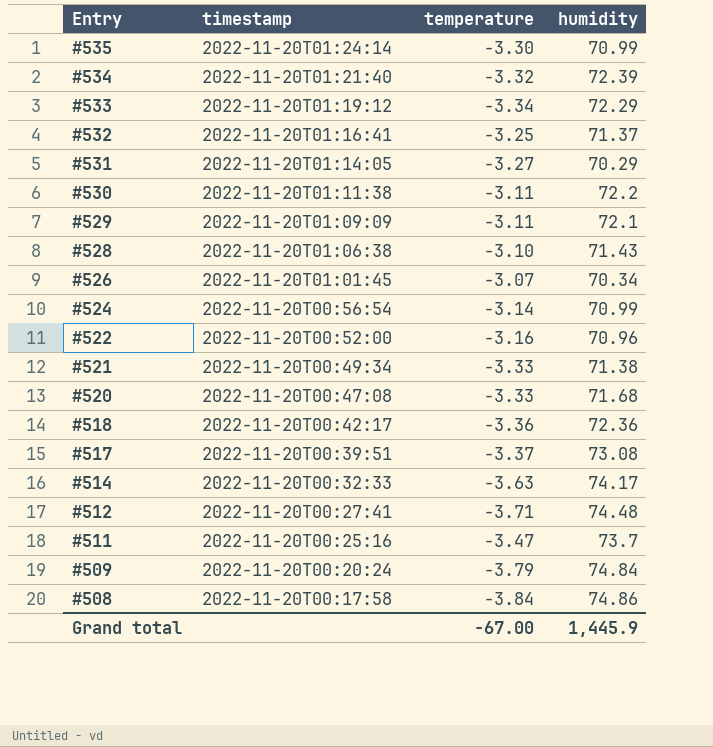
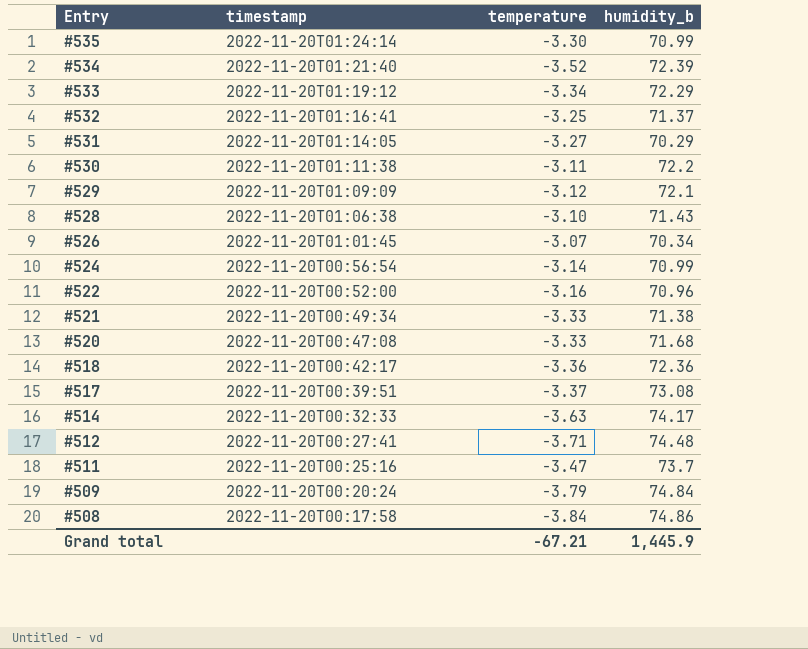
column name: humidity -> humidity_b
#534 | temperature: -3.32 -> -3.52
#529 | temperature: -3.11 -> -3.12
Grand total | temperature: -67.00 -> -67.21

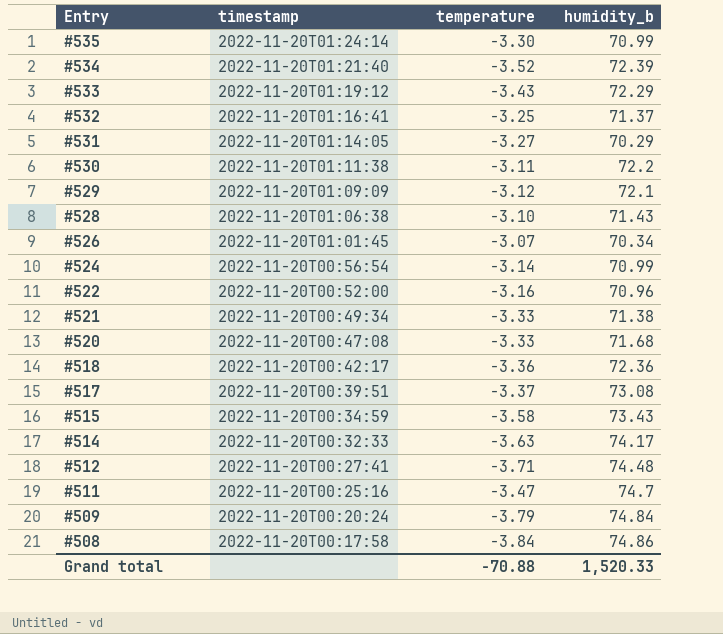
#533 | temperature: -3.34 -> -3.43
row #515: none -> 2022-11-20T00:34:59 | -3.58 | 73.43
#511 | humidity_b: 73.7 -> 74.7
Grand total | temperature: -67.21 -> -70.88
Grand total | humidity_b: 1,445.9 -> 1,520.33

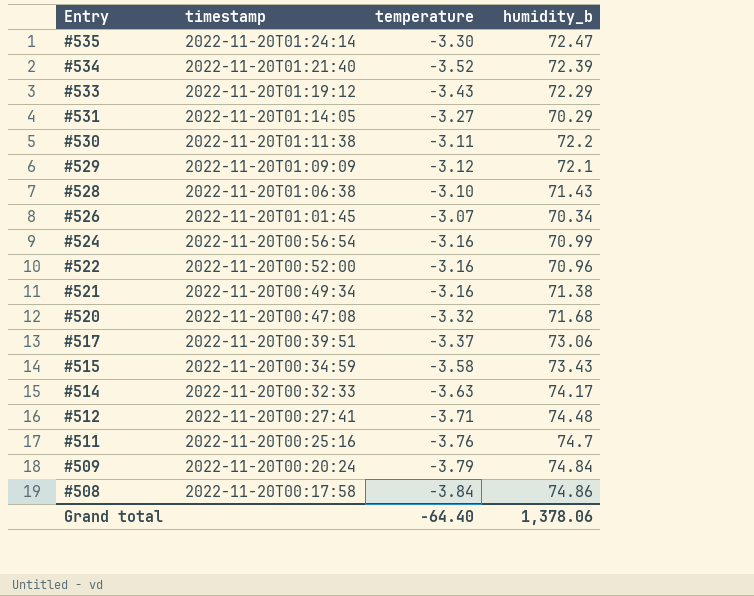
row #532: 2022-11-20T01:16:41 | -3.25 | 71.37 -> none
row #518: 2022-11-20T00:42:17 | -3.36 | 72.36 -> none
#535 | humidity_b: 70.99 -> 72.47
#524 | temperature: -3.14 -> -3.16
#521 | temperature: -3.33 -> -3.16
#520 | temperature: -3.33 -> -3.32
#517 | humidity_b: 73.08 -> 73.06
#511 | temperature: -3.47 -> -3.76
Grand total | temperature: -70.88 -> -64.40
Grand total | humidity_b: 1,520.33 -> 1,378.06

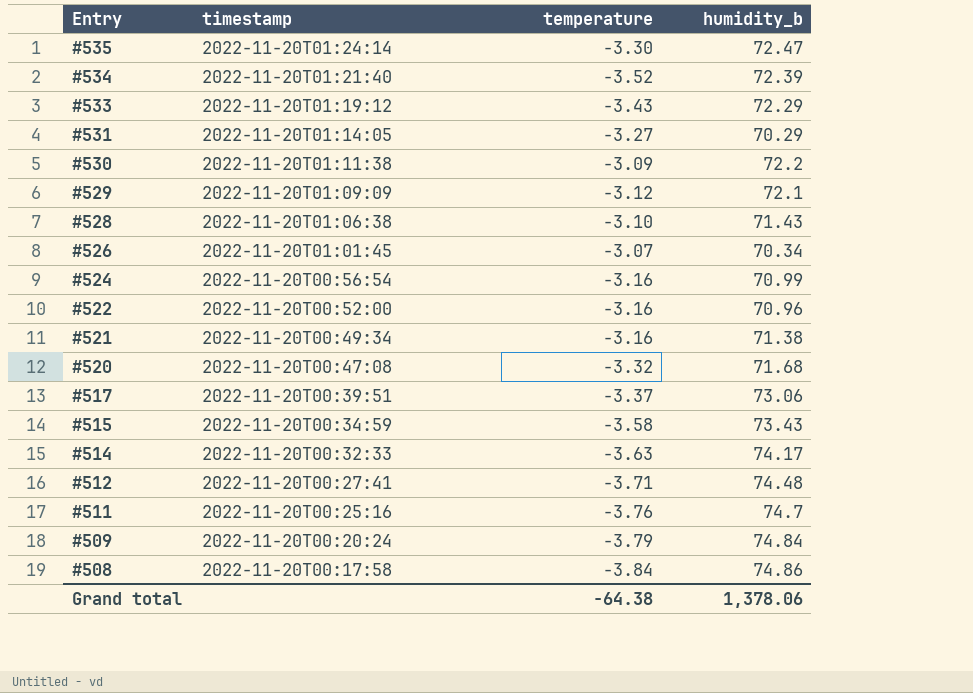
#530 | temperature: -3.11 -> -3.09
Grand total | temperature: -64.40 -> -64.38

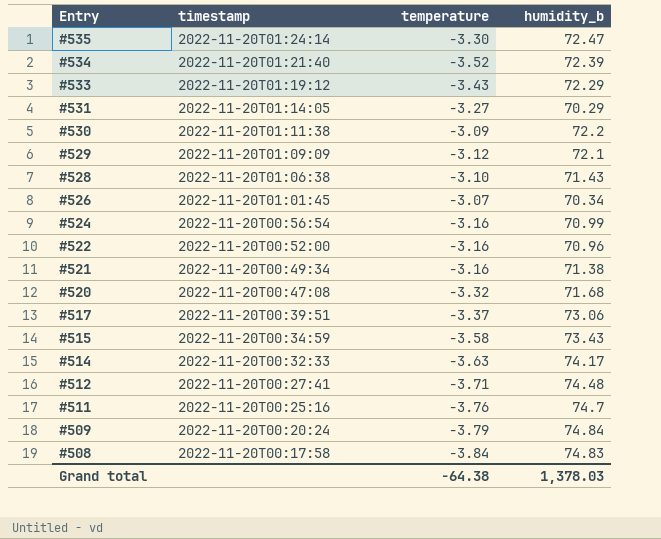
#508 | humidity_b: 74.86 -> 74.83
Grand total | humidity_b: 1,378.06 -> 1,378.03

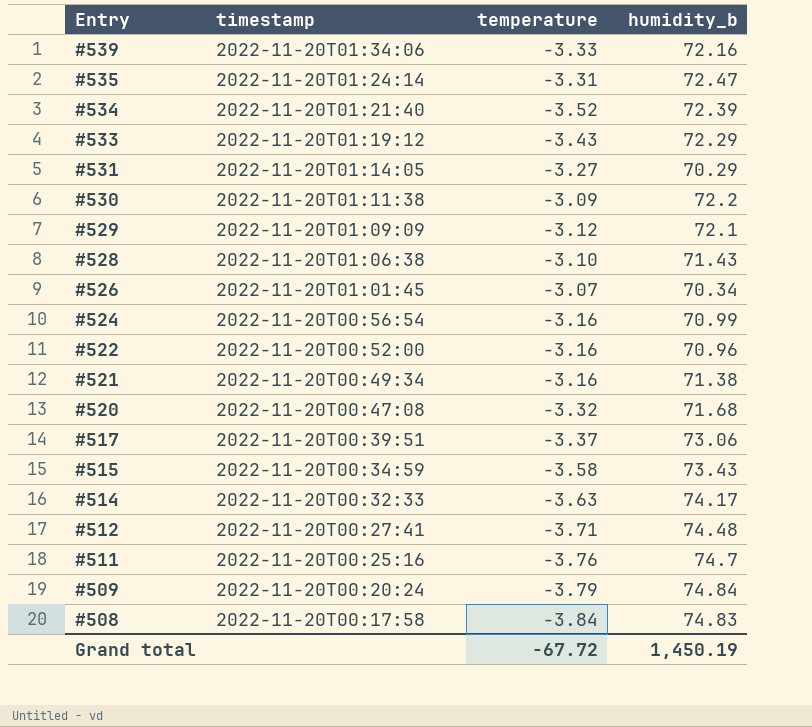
row #539: none -> 2022-11-20T01:34:06 | -3.33 | 72.16
#535 | temperature: -3.30 -> -3.31
Grand total | temperature: -64.38 -> -67.72
Grand total | humidity_b: 1,378.03 -> 1,450.19

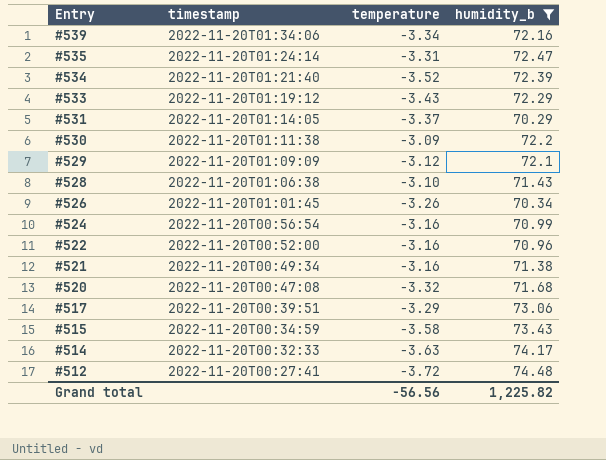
filter: none -> humidity_b <= 74.48
#539 | temperature: -3.33 -> -3.34
#531 | temperature: -3.27 -> -3.37
#526 | temperature: -3.07 -> -3.26
#517 | temperature: -3.37 -> -3.29
#512 | temperature: -3.71 -> -3.72
Grand total | temperature: -67.72 -> -56.56
Grand total | humidity_b: 1,450.19 -> 1,225.82

